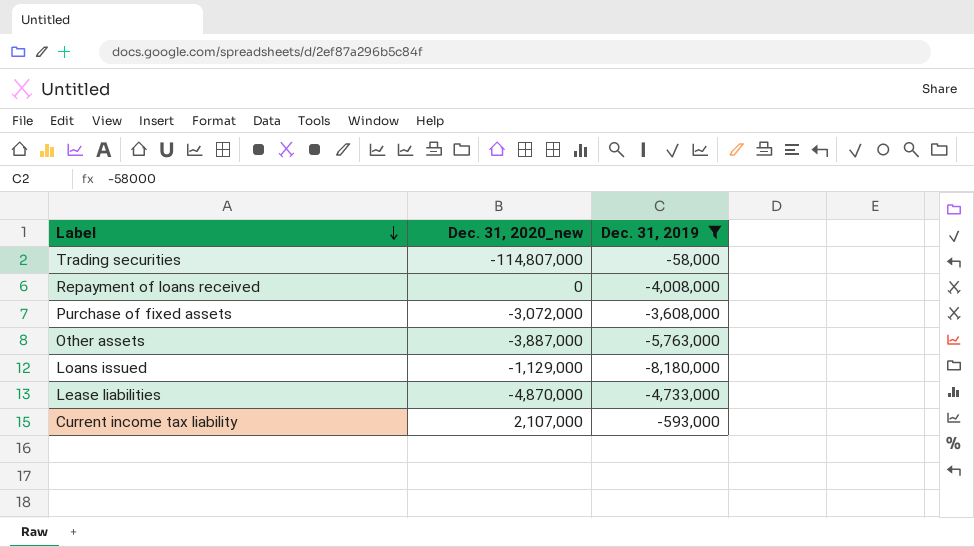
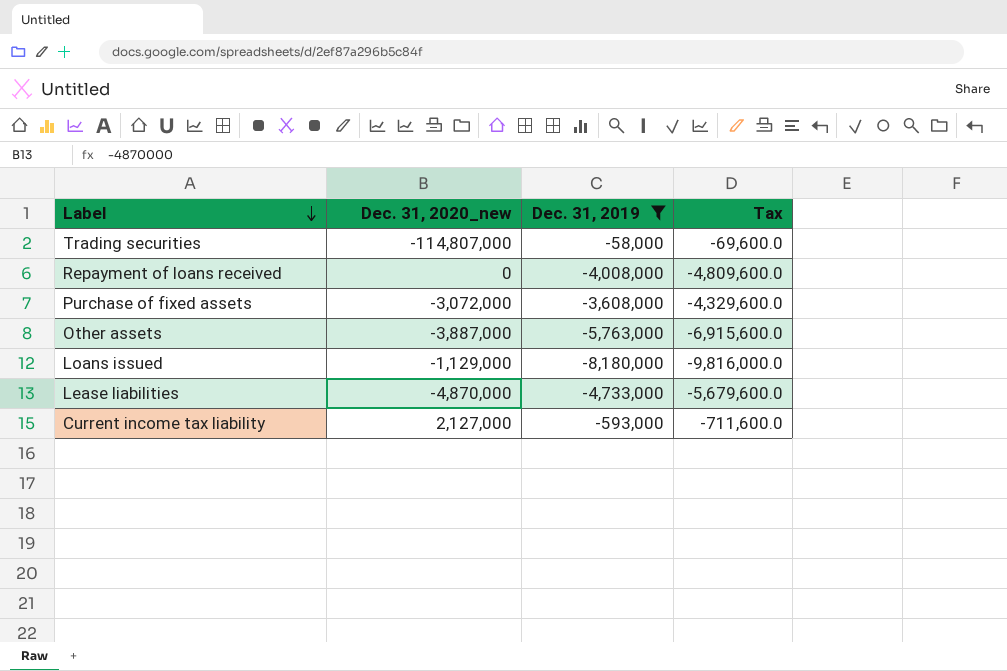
column Tax | formula: none -> [Dec. 31, 2019] * 1.2
Current income tax liability | Dec. 31, 2020_new: 2,107,000 -> 2,127,000

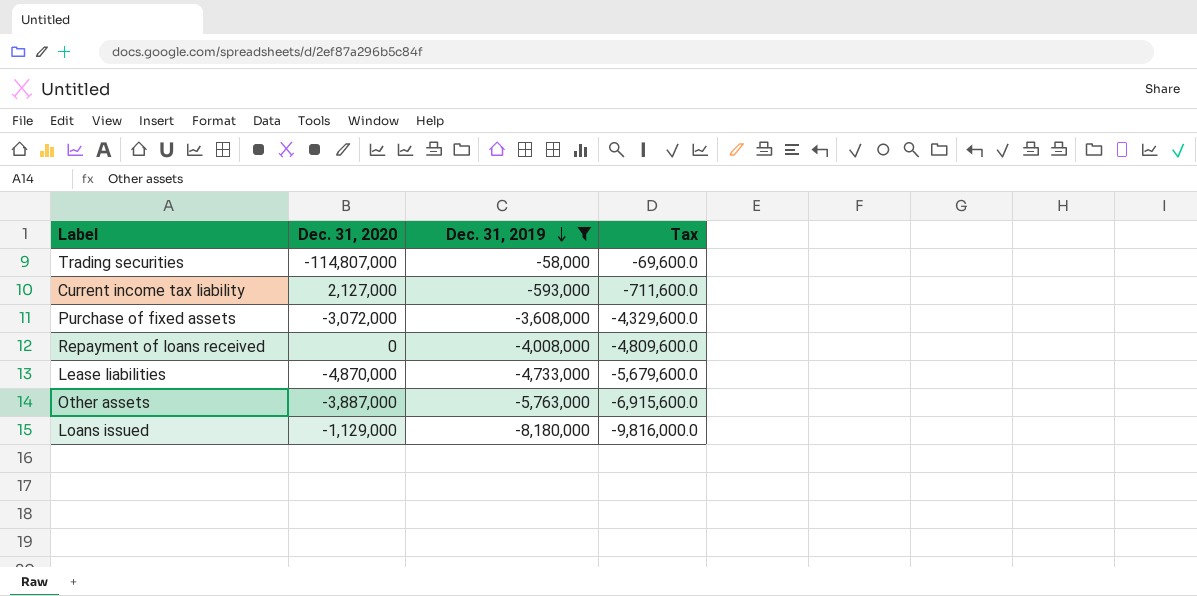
row order: Label descending -> Dec. 31, 2019 descending
column name: Dec. 31, 2020_new -> Dec. 31, 2020

